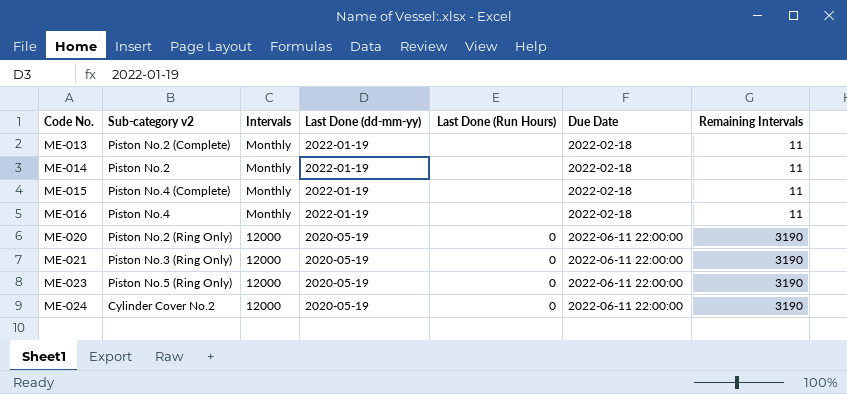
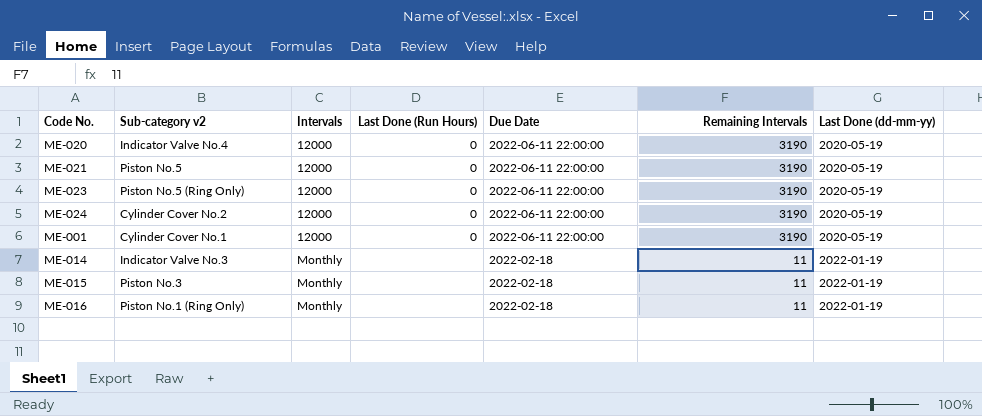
row order: Code No. ascending -> Intervals ascending
column Last Done (dd-mm-yy) | position: 4 -> 7
row ME-013: Piston No.2 (Complete) | Monthly | 2022-01-19 | none | 2022-02-18 | 11 -> none
ME-020 | Sub-category v2: Piston No.2 (Ring Only) -> Indicator Valve No.4
ME-021 | Sub-category v2: Piston No.3 (Ring Only) -> Piston No.5
row ME-001: none -> Cylinder Cover No.1 | 12000 | 0 | 2022-06-11 22:00:00 | 3190 | 2020-05-19
ME-014 | Sub-category v2: Piston No.2 -> Indicator Valve No.3
ME-015 | Sub-category v2: Piston No.4 (Complete) -> Piston No.3
ME-016 | Sub-category v2: Piston No.4 -> Piston No.1 (Ring Only)

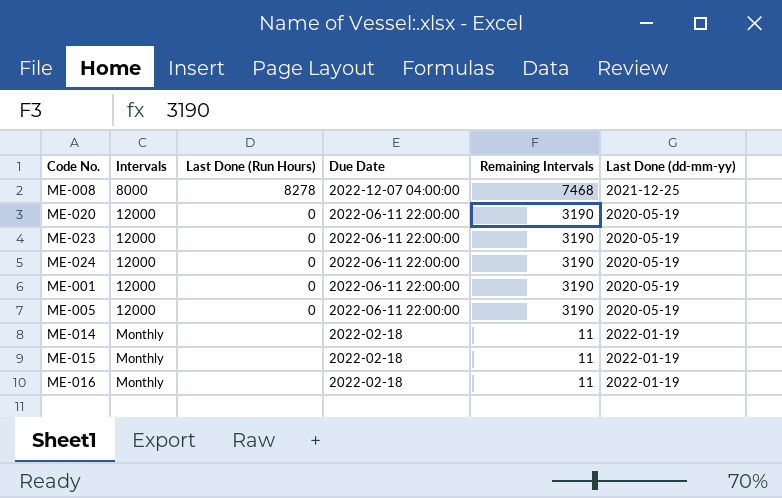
column Sub-category v2 | position: 2 -> none
row ME-021: Piston No.5 | 12000 | 0 | 2022-06-11 22:00:00 | 3190 | 2020-05-19 -> none
row ME-008: none -> 8000 | 8278 | 2022-12-07 04:00:00 | 7468 | 2021-12-25
row ME-005: none -> 12000 | 0 | 2022-06-11 22:00:00 | 3190 | 2020-05-19

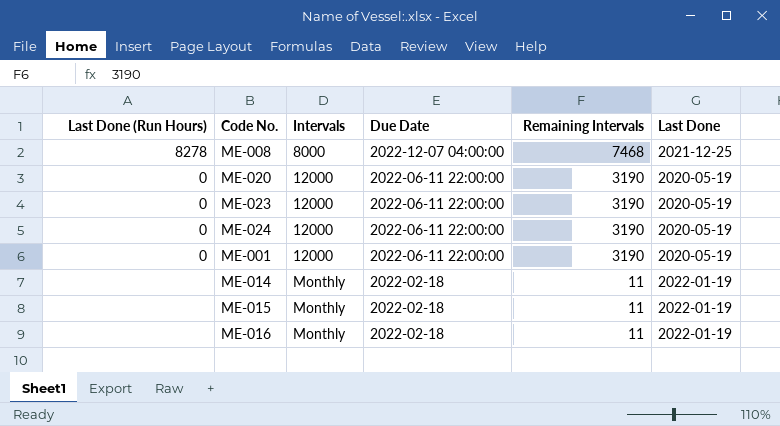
column Last Done (Run Hours) | position: 3 -> 1
column name: Last Done (dd-mm-yy) -> Last Done
row ME-005: 12000 | 0 | 2022-06-11 22:00:00 | 3190 | 2020-05-19 -> none

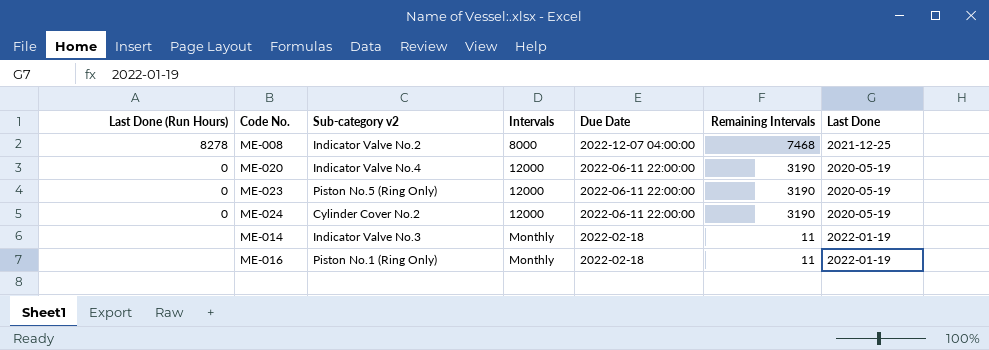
column Sub-category v2 | position: none -> 3
row ME-001: 0 | 12000 | 2022-06-11 22:00:00 | 3190 | 2020-05-19 -> none
row ME-015: none | Monthly | 2022-02-18 | 11 | 2022-01-19 -> none

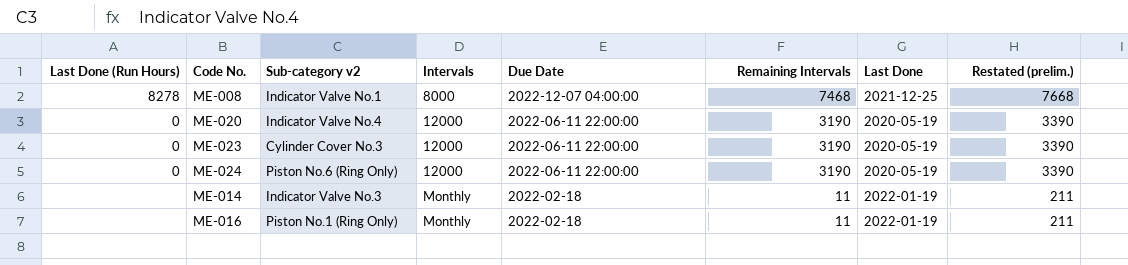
column Restated (prelim.) | formula: none -> [Remaining Intervals] + 200
ME-008 | Sub-category v2: Indicator Valve No.2 -> Indicator Valve No.1
ME-023 | Sub-category v2: Piston No.5 (Ring Only) -> Cylinder Cover No.3
ME-024 | Sub-category v2: Cylinder Cover No.2 -> Piston No.6 (Ring Only)

